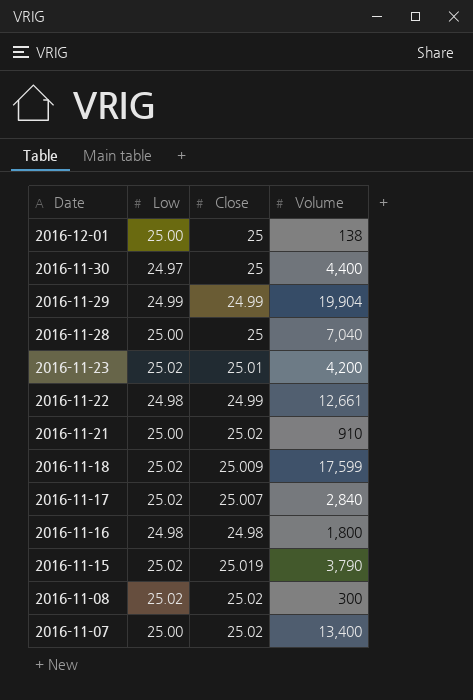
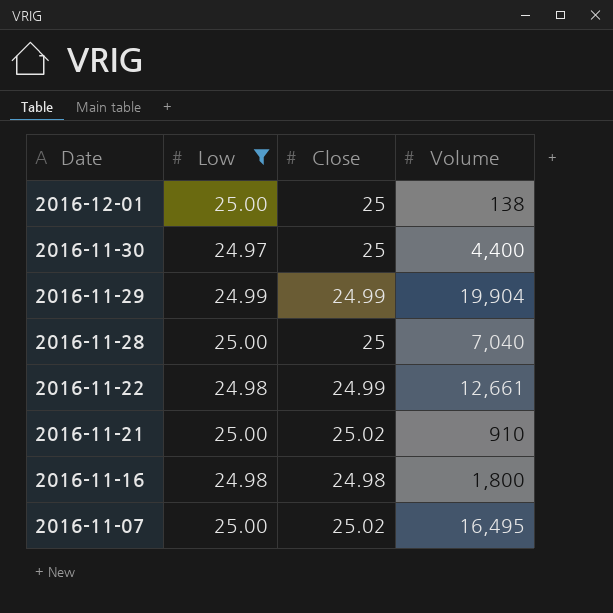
filter: none -> Low != 25.02
2016-11-07 | Volume: 13,400 -> 16,495

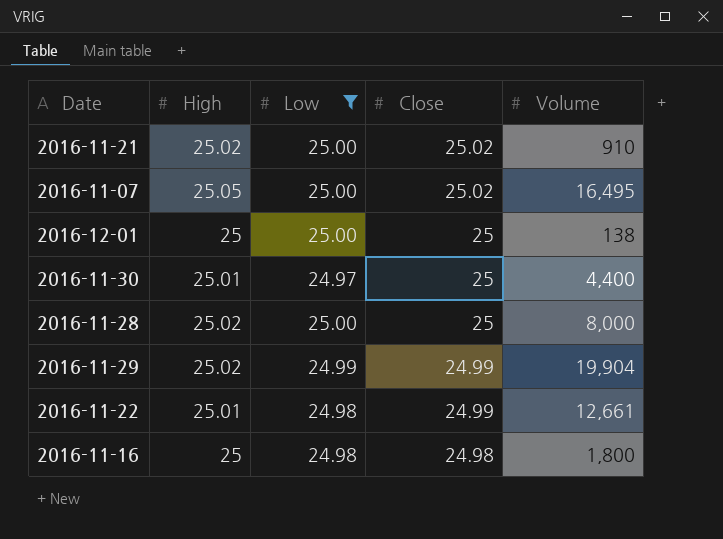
row order: Date descending -> Close descending
column High | position: none -> 2
2016-11-28 | Volume: 7,040 -> 8,000

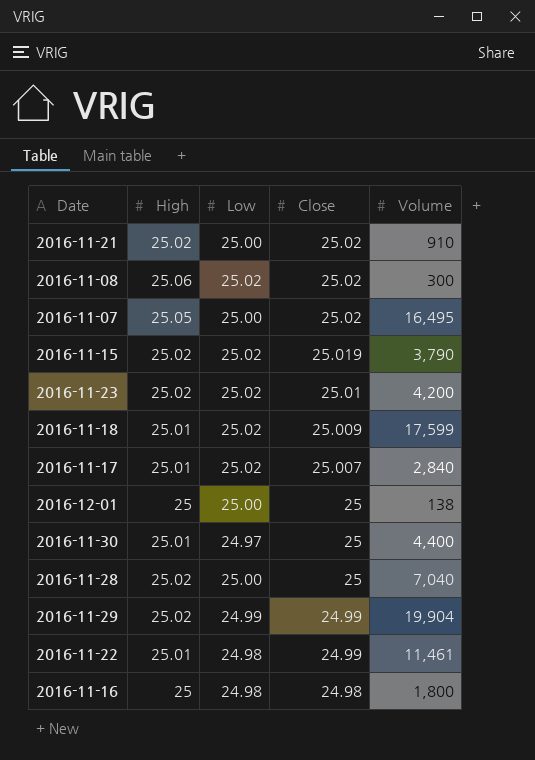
filter: Low != 25.02 -> none
2016-11-28 | Volume: 8,000 -> 7,040
2016-11-22 | Volume: 12,661 -> 11,461

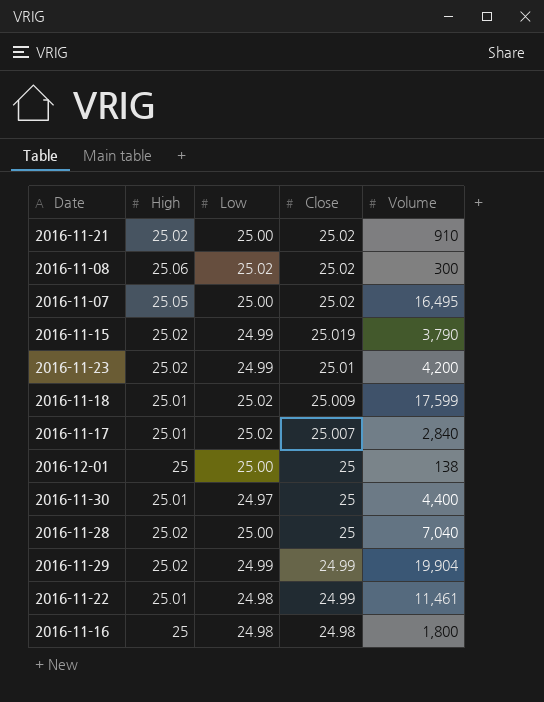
2016-11-15 | Low: 25.02 -> 24.99
2016-11-23 | Low: 25.02 -> 24.99

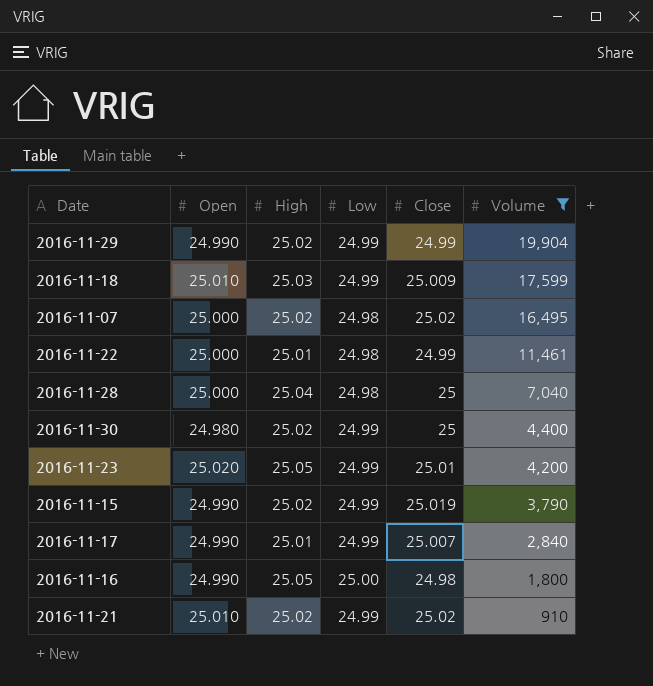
filter: none -> Volume >= 910
row order: Close descending -> Volume descending
column Open | position: none -> 2
2016-11-18 | High: 25.01 -> 25.03
2016-11-18 | Low: 25.02 -> 24.99
2016-11-07 | High: 25.05 -> 25.02
2016-11-07 | Low: 25.00 -> 24.98
2016-11-28 | High: 25.02 -> 25.04
2016-11-28 | Low: 25.00 -> 24.98
2016-11-30 | High: 25.01 -> 25.02
2016-11-30 | Low: 24.97 -> 24.99
2016-11-23 | High: 25.02 -> 25.05
2016-11-17 | Low: 25.02 -> 24.99
2016-11-16 | High: 25 -> 25.05
2016-11-16 | Low: 24.98 -> 25.00
2016-11-21 | Low: 25.00 -> 24.99

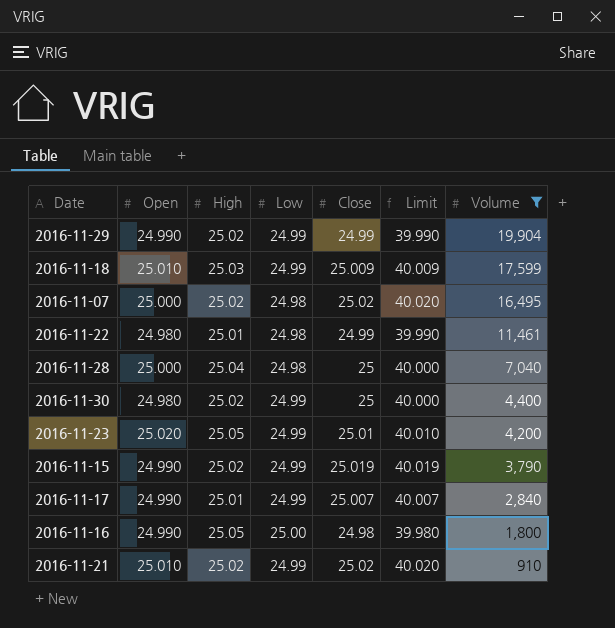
column Limit | formula: none -> [Close] + 15
2016-11-22 | Open: 25.000 -> 24.980

